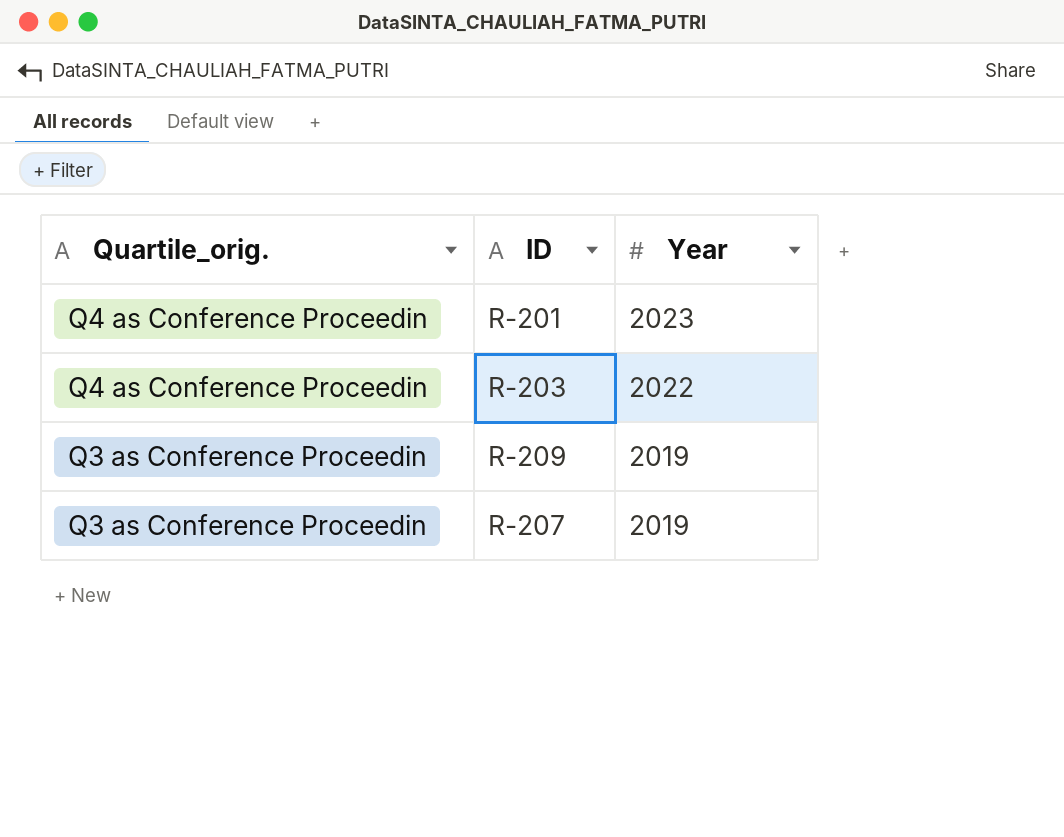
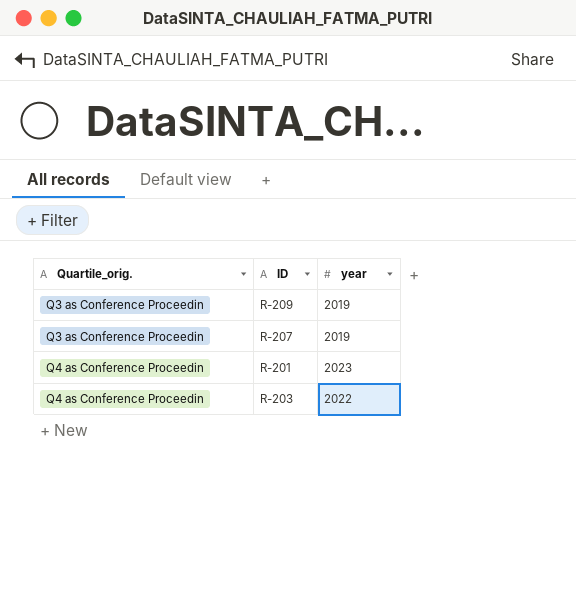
row order: Quartile_orig. descending -> Quartile_orig. ascending
column name: Year -> year

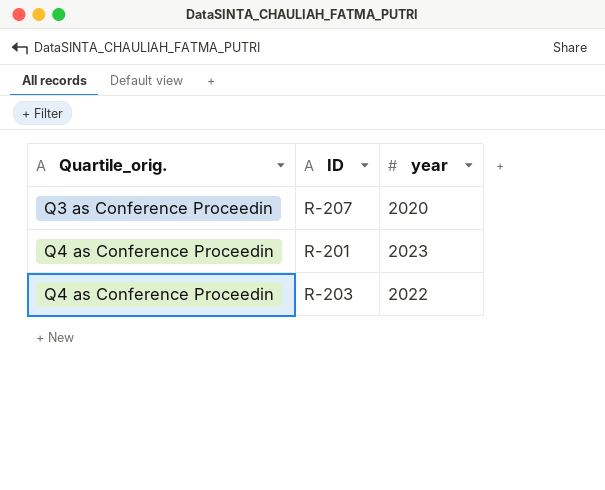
row R-209: Q3 as Conference Proceedin | 2019 -> none
R-207 | year: 2019 -> 2020

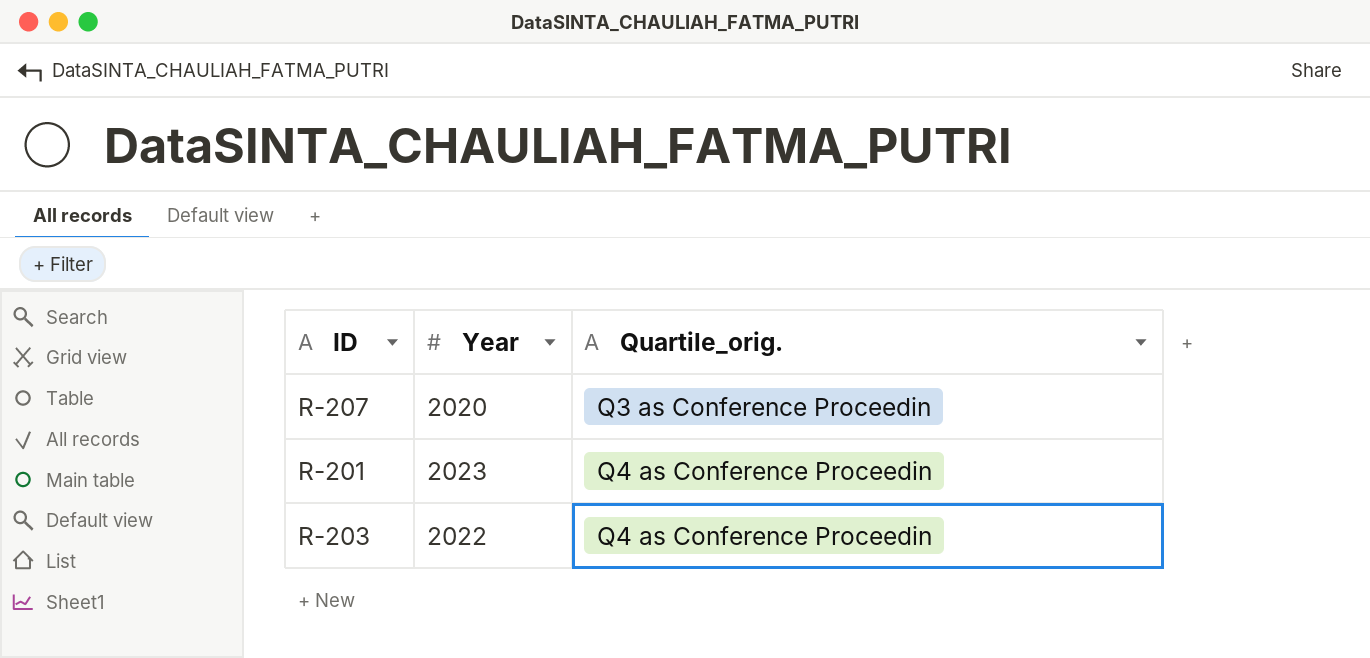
column name: year -> Year
column Quartile_orig. | position: 1 -> 3

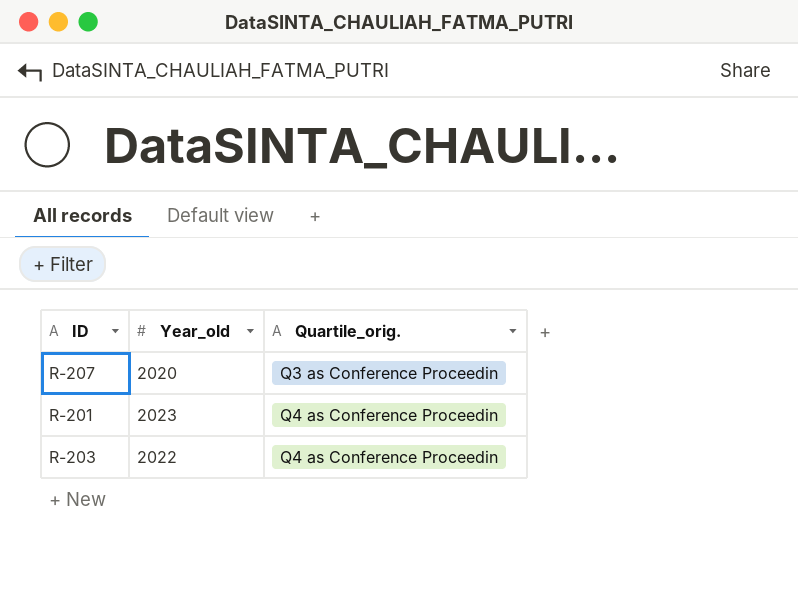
column name: Year -> Year_old

